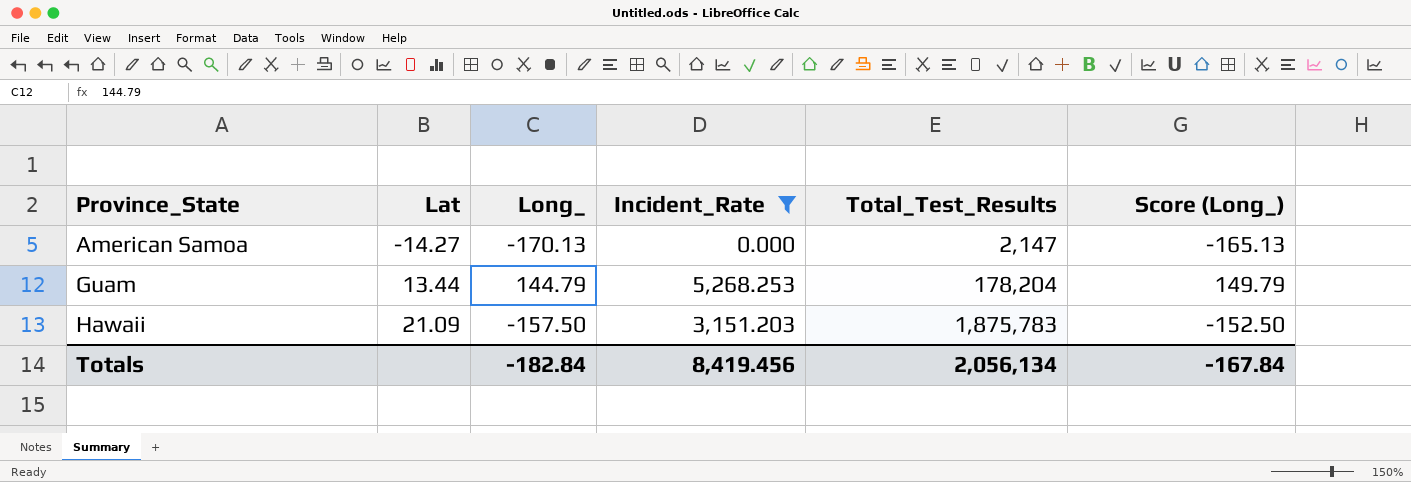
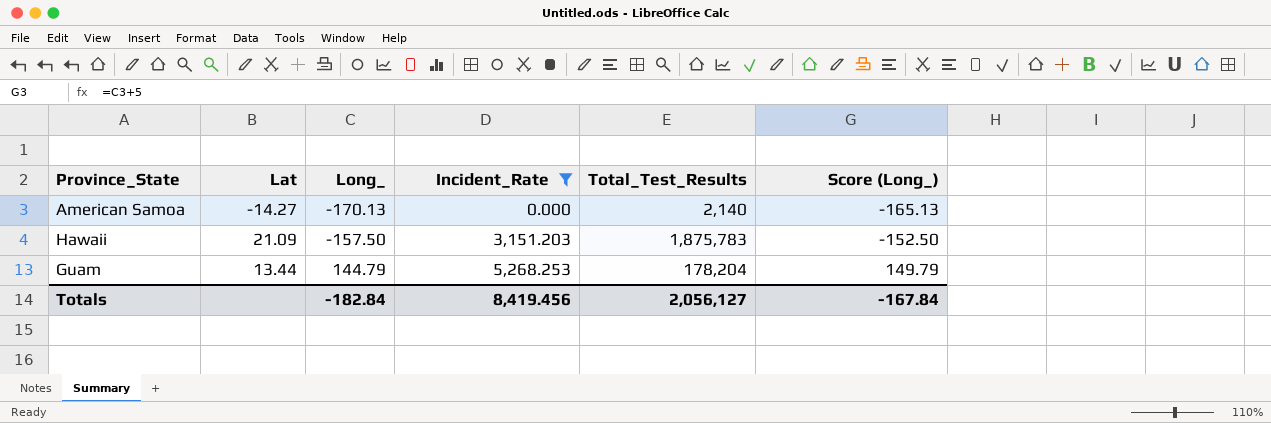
row order: Province_State ascending -> Long_ ascending
American Samoa | Total_Test_Results: 2,147 -> 2,140
Totals | Total_Test_Results: 2,056,134 -> 2,056,127

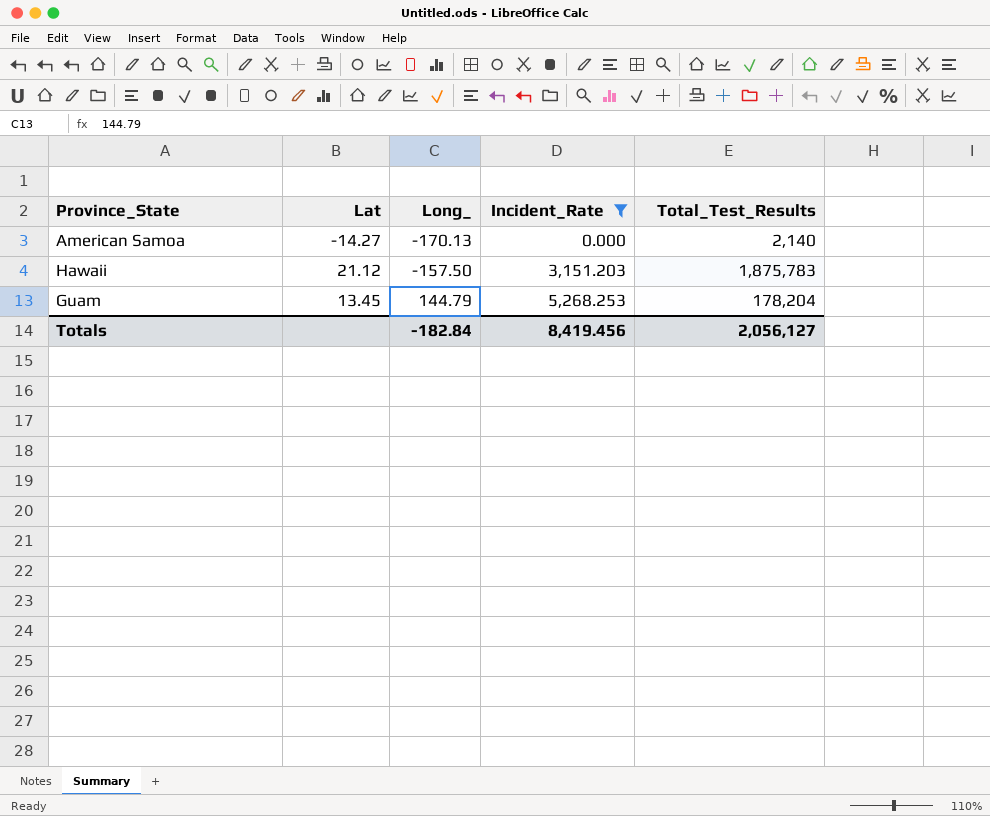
column Score (Long_) | formula: [Long_] + 5 -> none
Hawaii | Lat: 21.09 -> 21.12
Guam | Lat: 13.44 -> 13.45

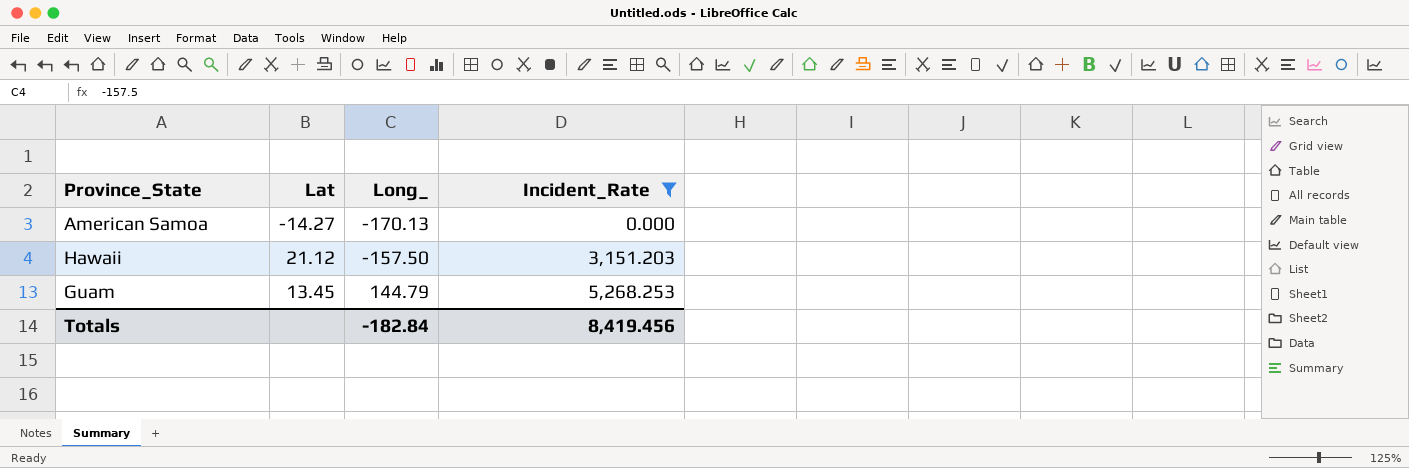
column Total_Test_Results | position: 5 -> none

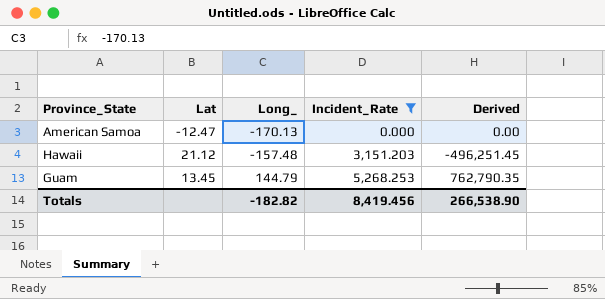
column Derived | formula: none -> [Long_] * [Incident_Rate]
American Samoa | Lat: -14.27 -> -12.47
Hawaii | Long_: -157.50 -> -157.48
Totals | Long_: -182.84 -> -182.82

